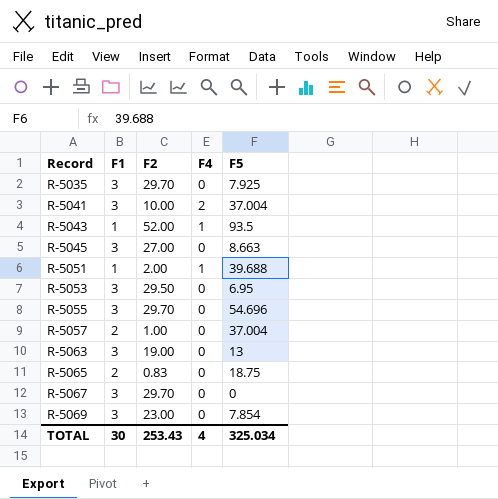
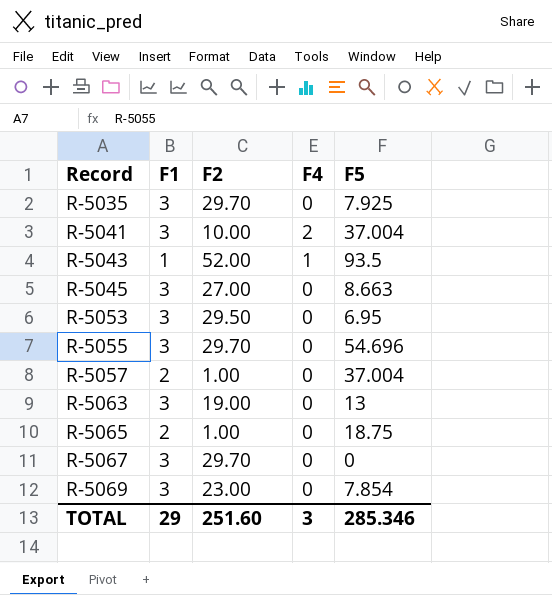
row R-5051: 1 | 2.00 | 1 | 39.688 -> none
R-5065 | F2: 0.83 -> 1.00
TOTAL | F1: 30 -> 29
TOTAL | F2: 253.43 -> 251.60
TOTAL | F4: 4 -> 3
TOTAL | F5: 325.034 -> 285.346

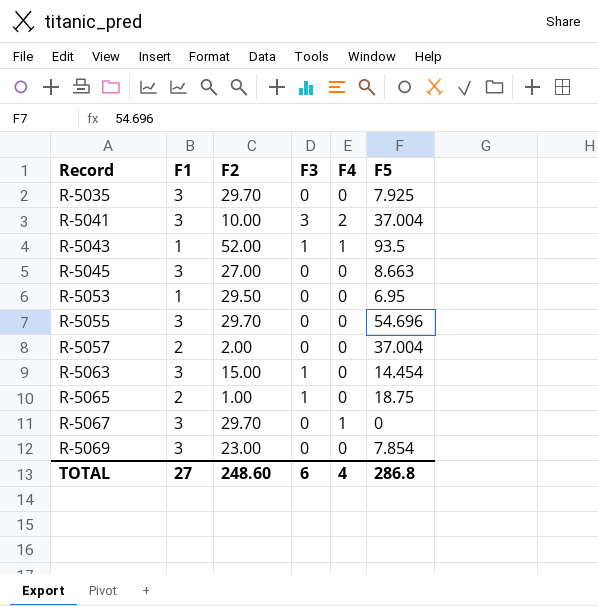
column F3 | position: none -> 4
R-5053 | F1: 3 -> 1
R-5057 | F2: 1.00 -> 2.00
R-5063 | F2: 19.00 -> 15.00
R-5063 | F5: 13 -> 14.454
R-5067 | F4: 0 -> 1
TOTAL | F1: 29 -> 27
TOTAL | F2: 251.60 -> 248.60
TOTAL | F4: 3 -> 4
TOTAL | F5: 285.346 -> 286.8

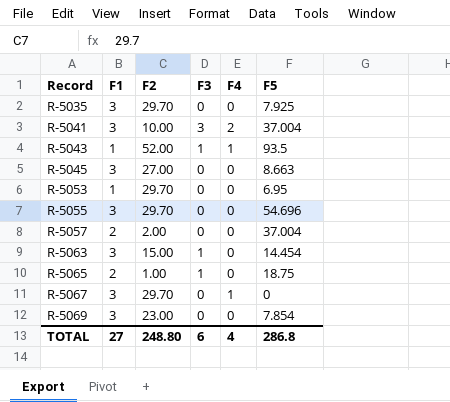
R-5053 | F2: 29.50 -> 29.70
TOTAL | F2: 248.60 -> 248.80

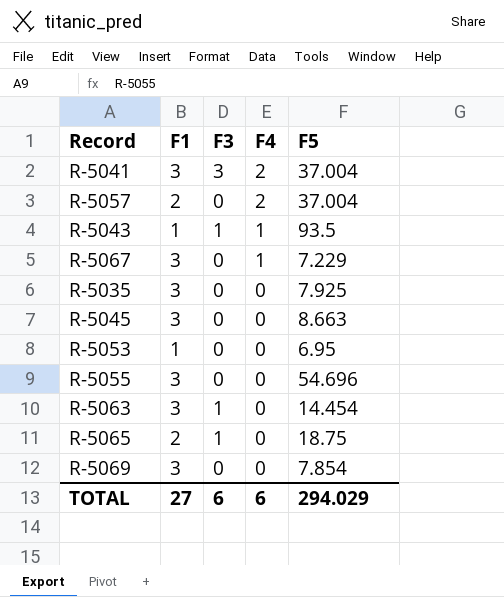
row order: Record ascending -> F4 descending
column F2 | position: 3 -> none
R-5057 | F4: 0 -> 2
R-5067 | F5: 0 -> 7.229
TOTAL | F4: 4 -> 6
TOTAL | F5: 286.8 -> 294.029

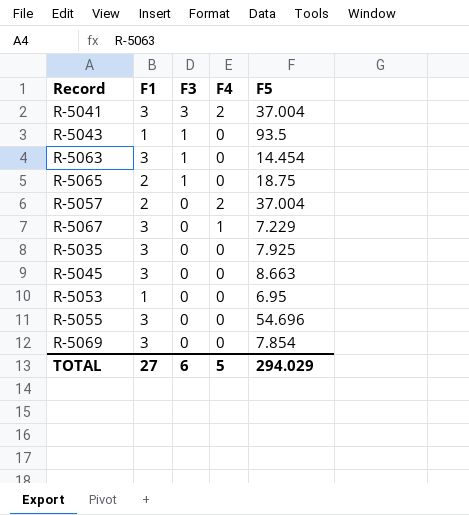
row order: F4 descending -> F3 descending
R-5043 | F4: 1 -> 0
TOTAL | F4: 6 -> 5

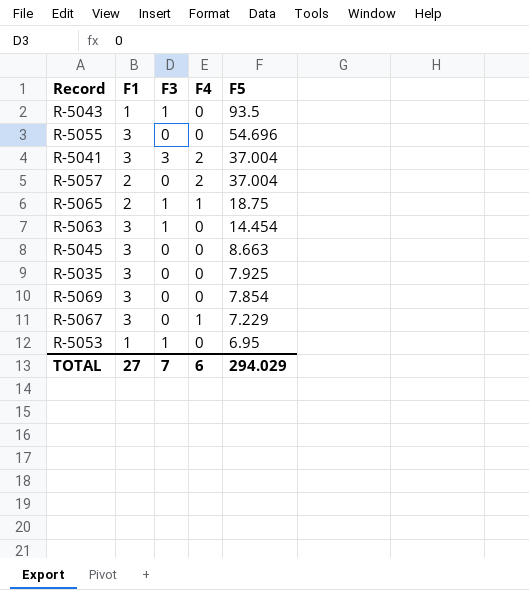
row order: F3 descending -> F5 descending
R-5065 | F4: 0 -> 1
R-5053 | F3: 0 -> 1
TOTAL | F3: 6 -> 7
TOTAL | F4: 5 -> 6

